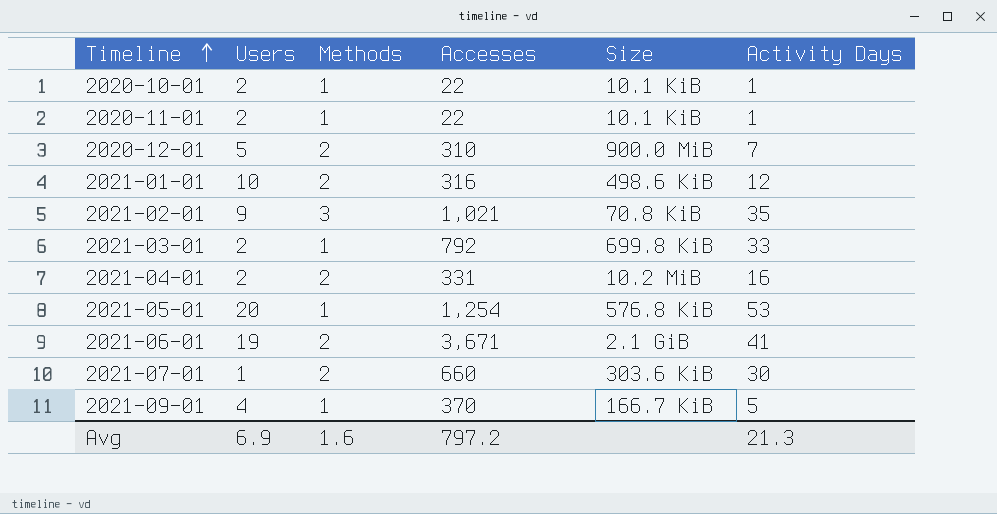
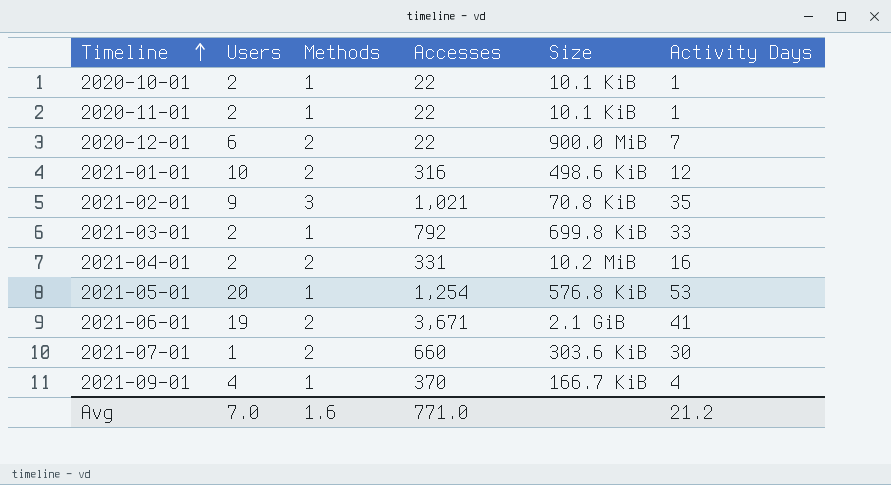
2020-12-01 | Users: 5 -> 6
2020-12-01 | Accesses: 310 -> 22
2021-09-01 | Activity Days: 5 -> 4
Avg | Users: 6.9 -> 7.0
Avg | Accesses: 797.2 -> 771.0
Avg | Activity Days: 21.3 -> 21.2

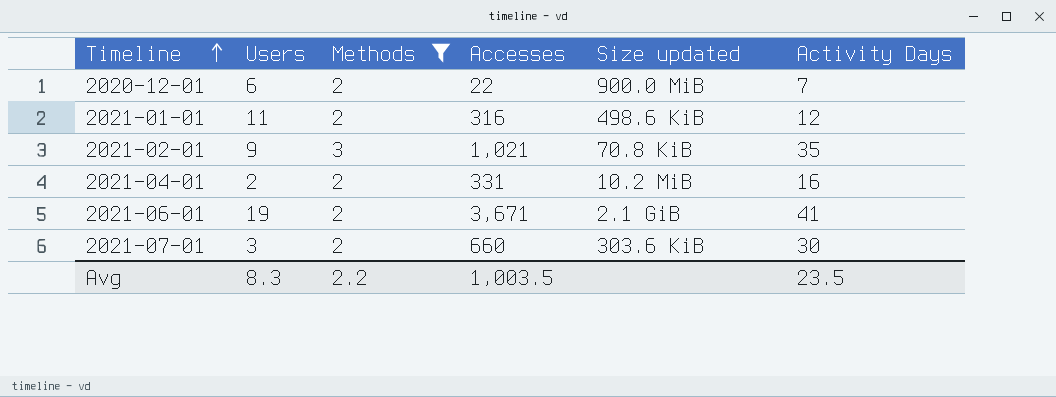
filter: none -> Methods != 1
column name: Size -> Size updated
2021-01-01 | Users: 10 -> 11
2021-07-01 | Users: 1 -> 3
Avg | Users: 7.0 -> 8.3
Avg | Methods: 1.6 -> 2.2
Avg | Accesses: 771.0 -> 1,003.5
Avg | Activity Days: 21.2 -> 23.5

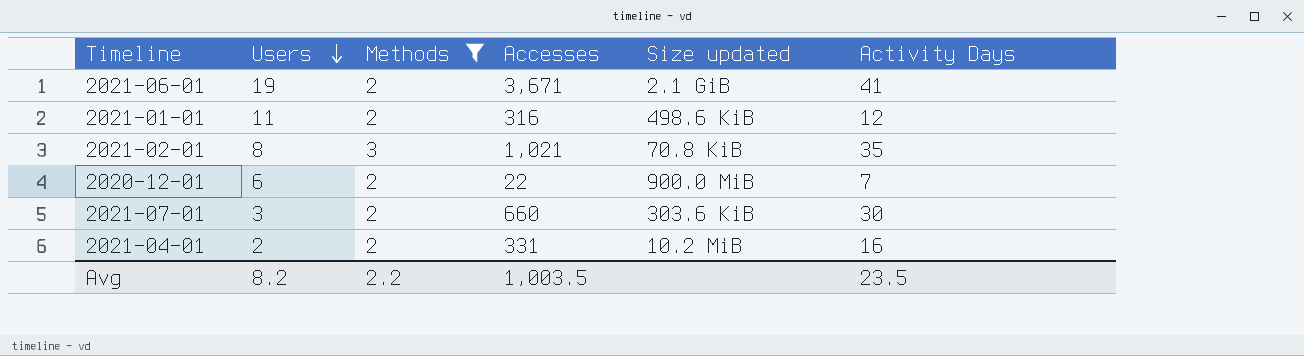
row order: Timeline ascending -> Users descending
2021-02-01 | Users: 9 -> 8
Avg | Users: 8.3 -> 8.2

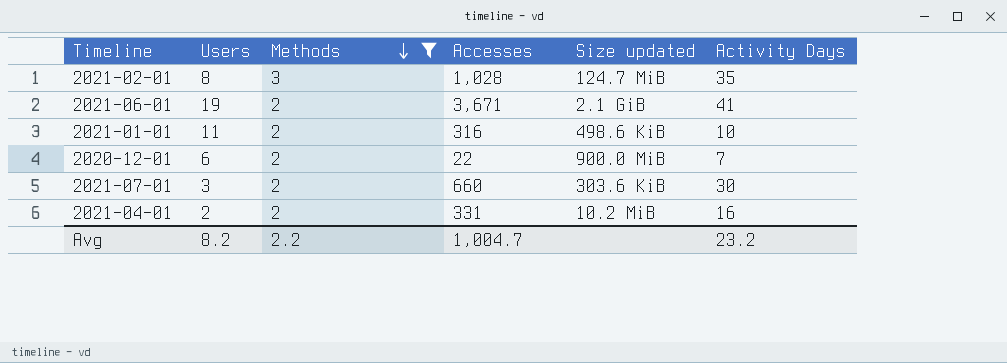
row order: Users descending -> Methods descending
2021-02-01 | Accesses: 1,021 -> 1,028
2021-02-01 | Size updated: 70.8 KiB -> 124.7 MiB
2021-01-01 | Activity Days: 12 -> 10
Avg | Accesses: 1,003.5 -> 1,004.7
Avg | Activity Days: 23.5 -> 23.2

